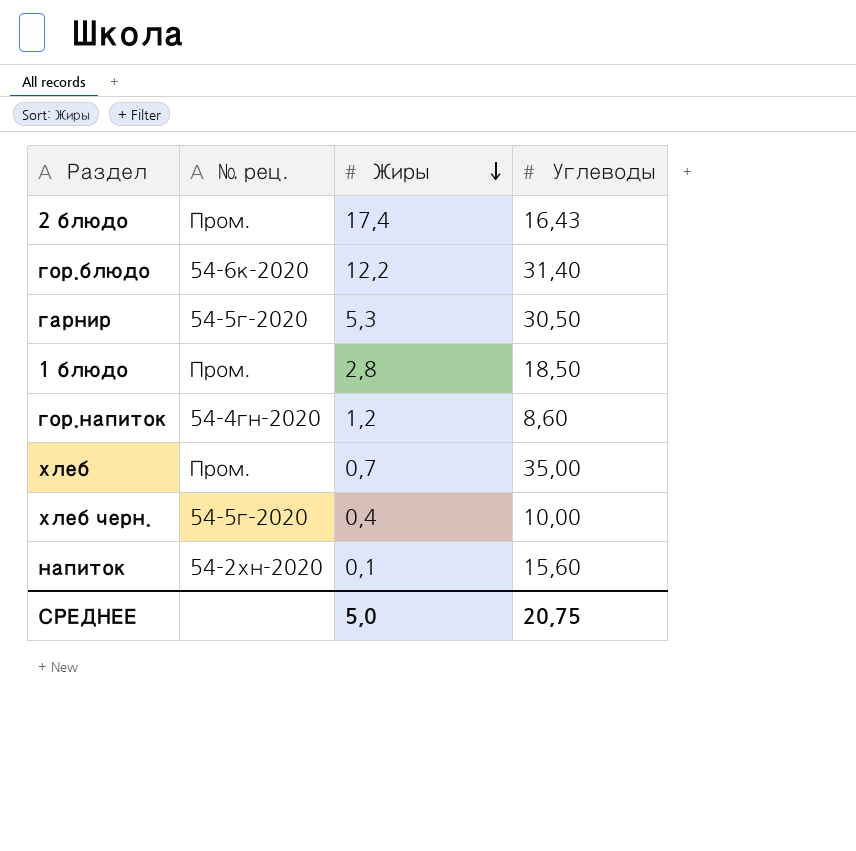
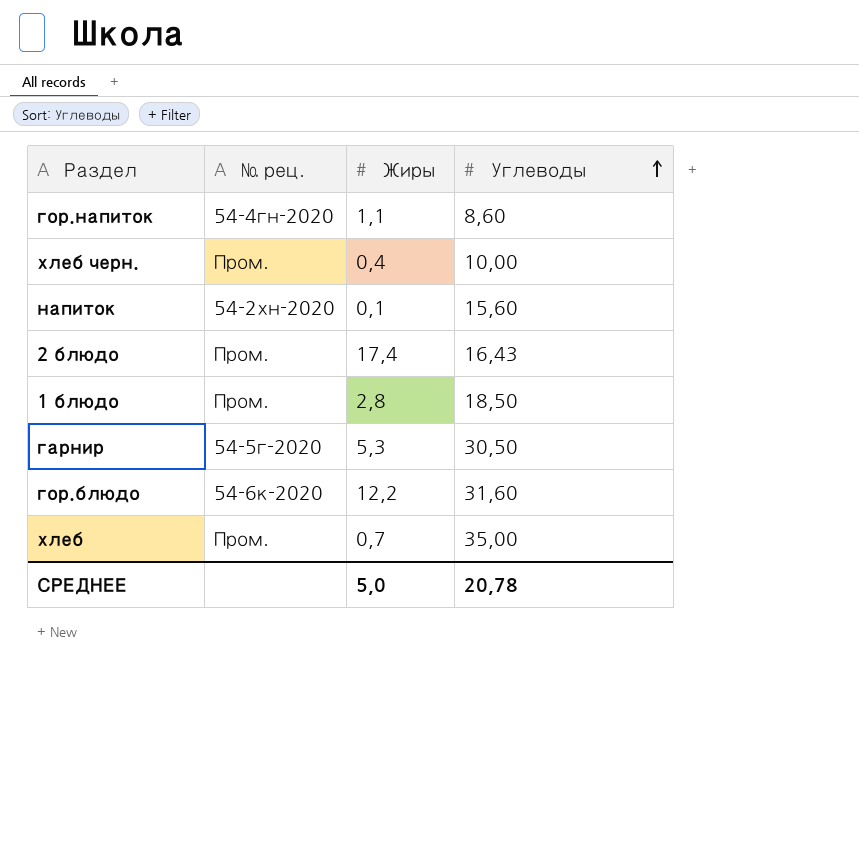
row order: Жиры descending -> Углеводы ascending
гор.напиток | Жиры: 1,2 -> 1,1
хлеб черн. | № рец.: 54-5г-2020 -> Пром.
гор.блюдо | Углеводы: 31,40 -> 31,60
СРЕДНЕЕ | Углеводы: 20,75 -> 20,78

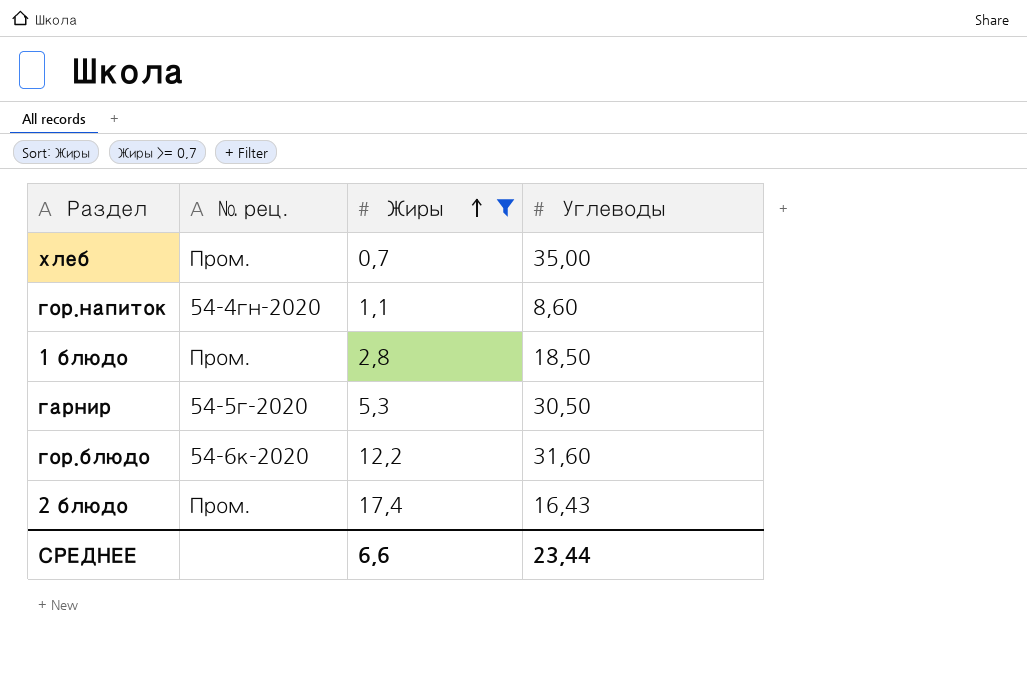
filter: none -> Жиры >= 0,7
row order: Углеводы ascending -> Жиры ascending
СРЕДНЕЕ | Жиры: 5,0 -> 6,6
СРЕДНЕЕ | Углеводы: 20,78 -> 23,44

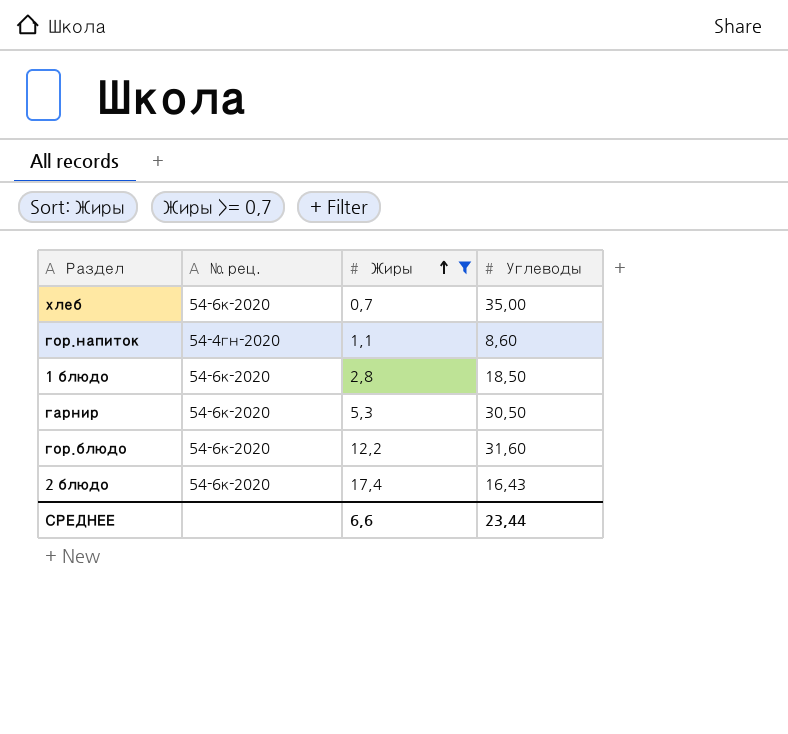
хлеб | № рец.: Пром. -> 54-6к-2020
1 блюдо | № рец.: Пром. -> 54-6к-2020
гарнир | № рец.: 54-5г-2020 -> 54-6к-2020
2 блюдо | № рец.: Пром. -> 54-6к-2020

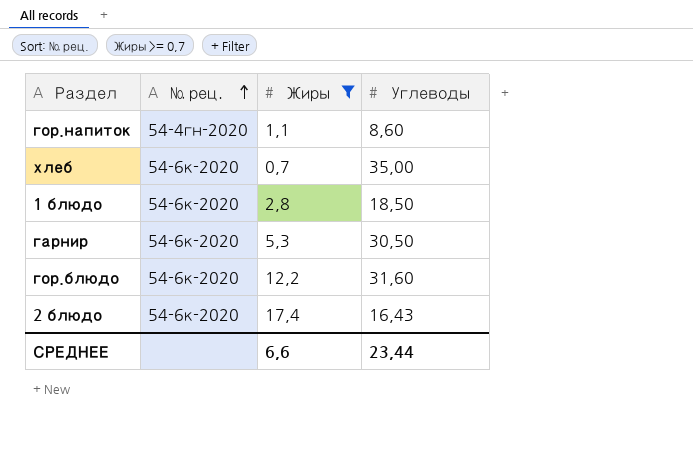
row order: Жиры ascending -> № рец. ascending

